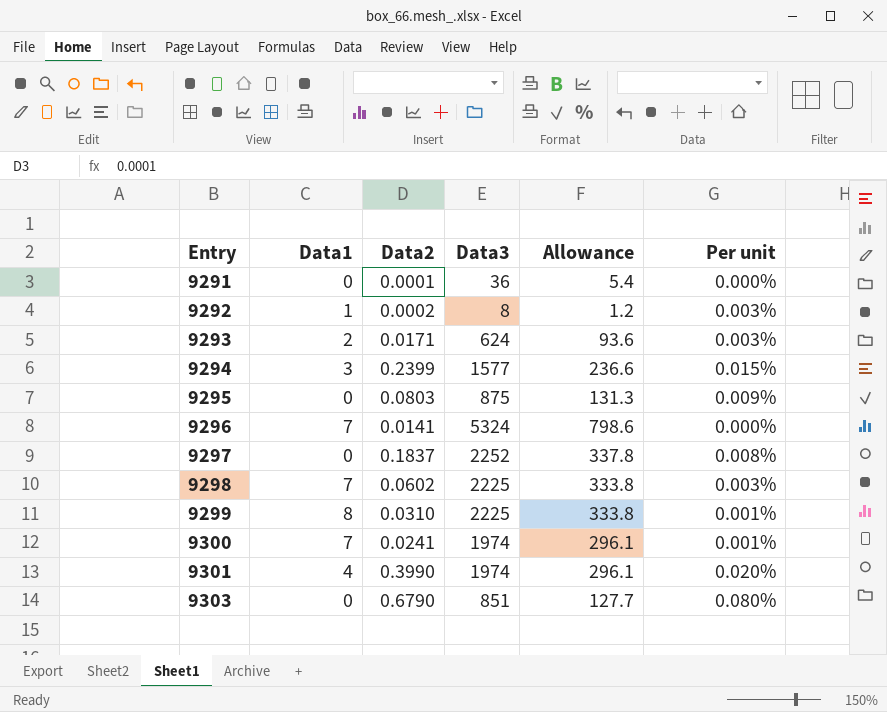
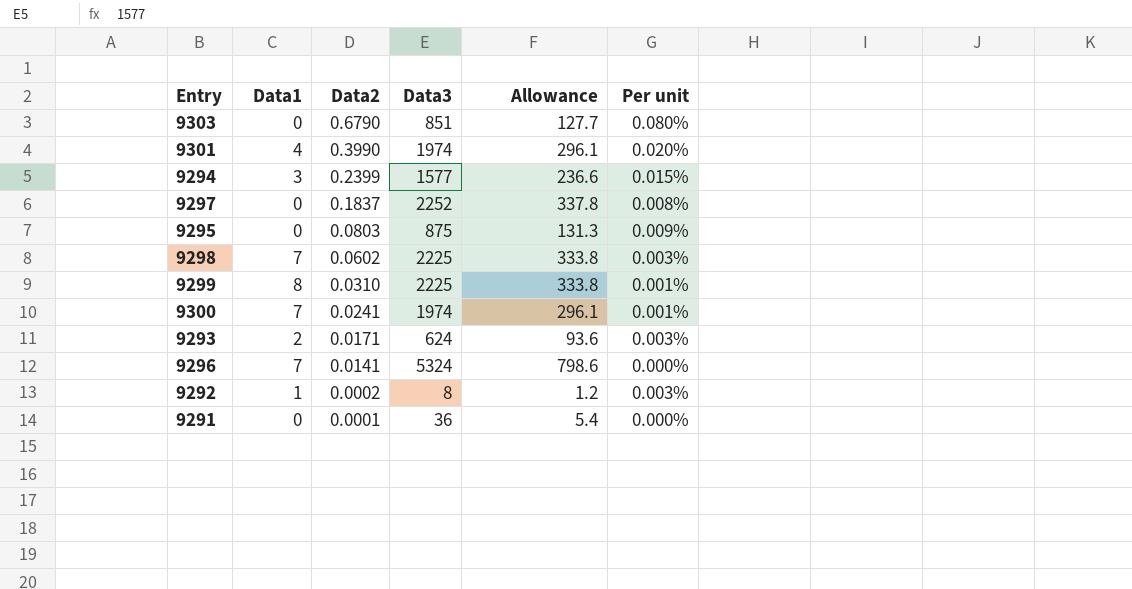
row order: Entry ascending -> Data2 descending

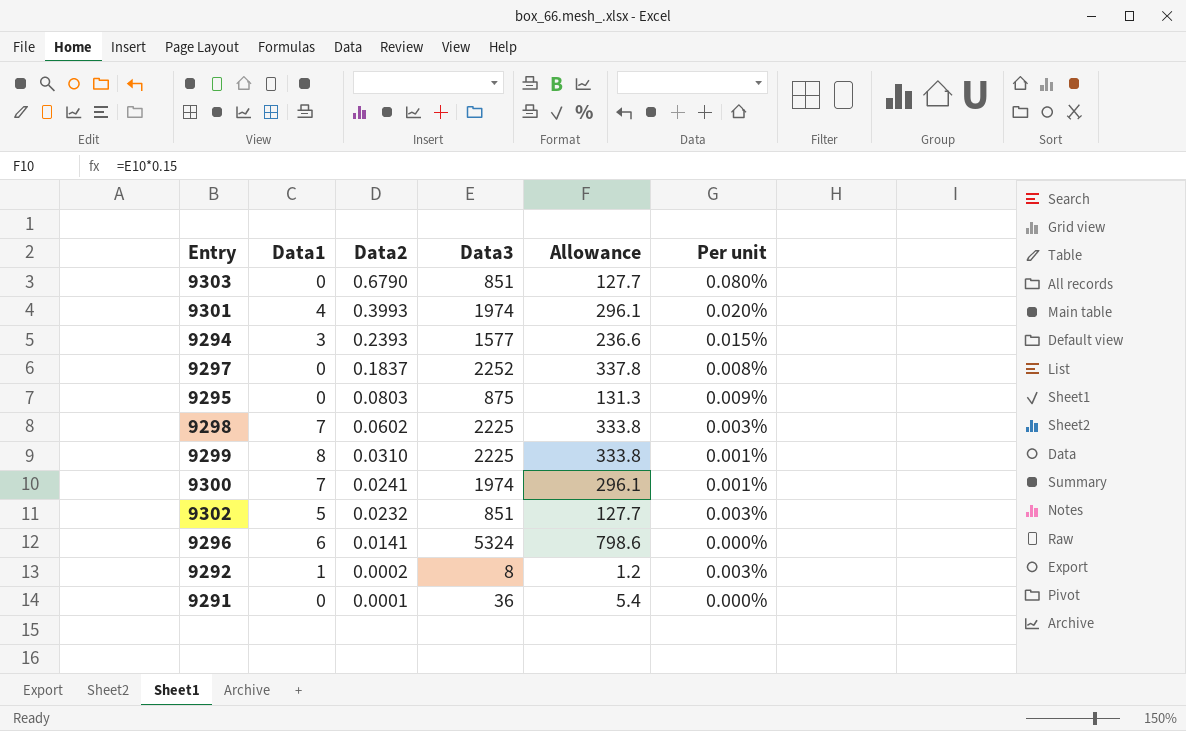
row 9293: 2 | 0.0171 | 624 | 93.6 | 0.003% -> none
9301 | Data2: 0.3990 -> 0.3993
9294 | Data2: 0.2399 -> 0.2393
row 9302: none -> 5 | 0.0232 | 851 | 127.7 | 0.003%
9296 | Data1: 7 -> 6

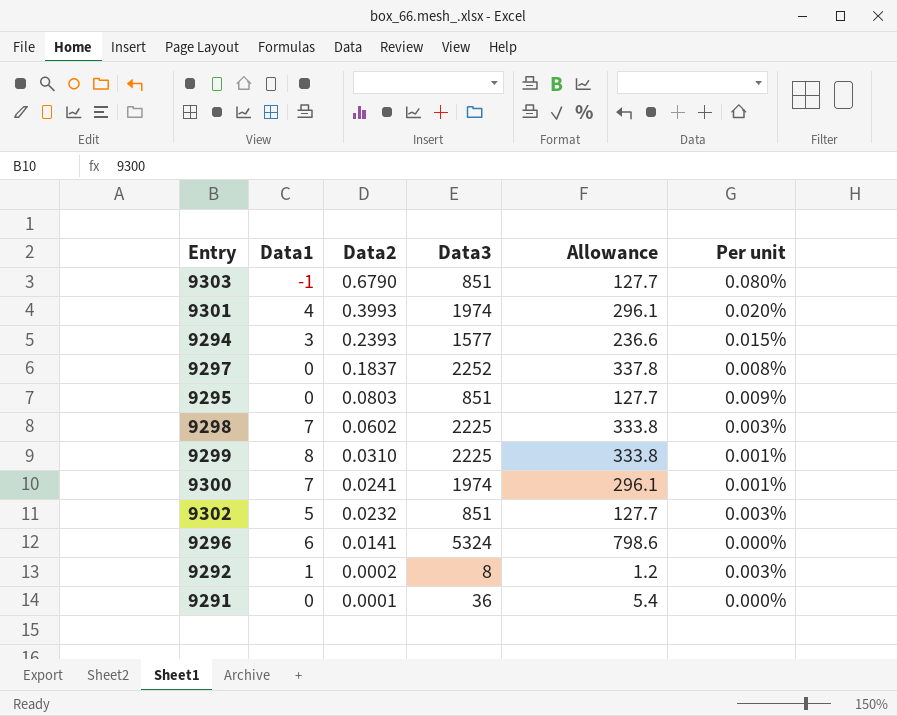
9303 | Data1: 0 -> -1
9295 | Data3: 875 -> 851
9295 | Allowance: 131.3 -> 127.7

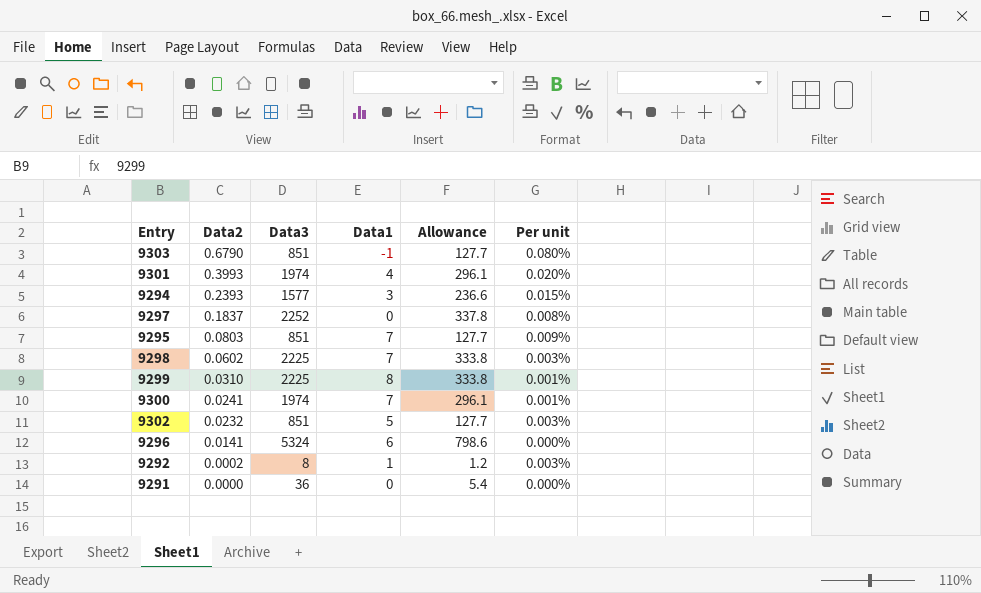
column Data1 | position: 2 -> 4
9295 | Data1: 0 -> 7
9291 | Data2: 0.0001 -> 0.0000

